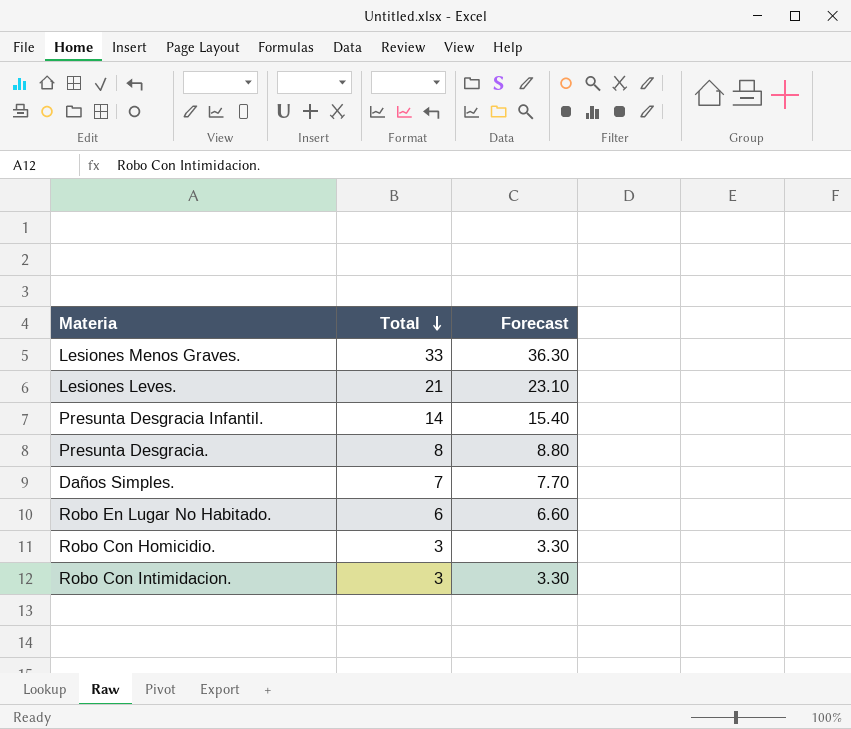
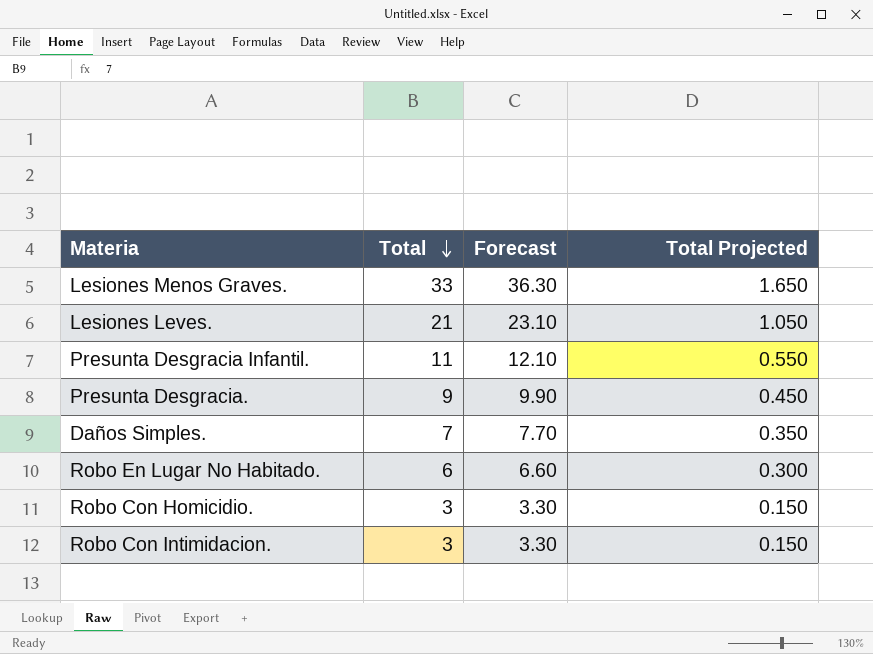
column Total Projected | formula: none -> [Total] * 0.05
Presunta Desgracia Infantil. | Total: 14 -> 11
Presunta Desgracia Infantil. | Forecast: 15.40 -> 12.10
Presunta Desgracia. | Total: 8 -> 9
Presunta Desgracia. | Forecast: 8.80 -> 9.90

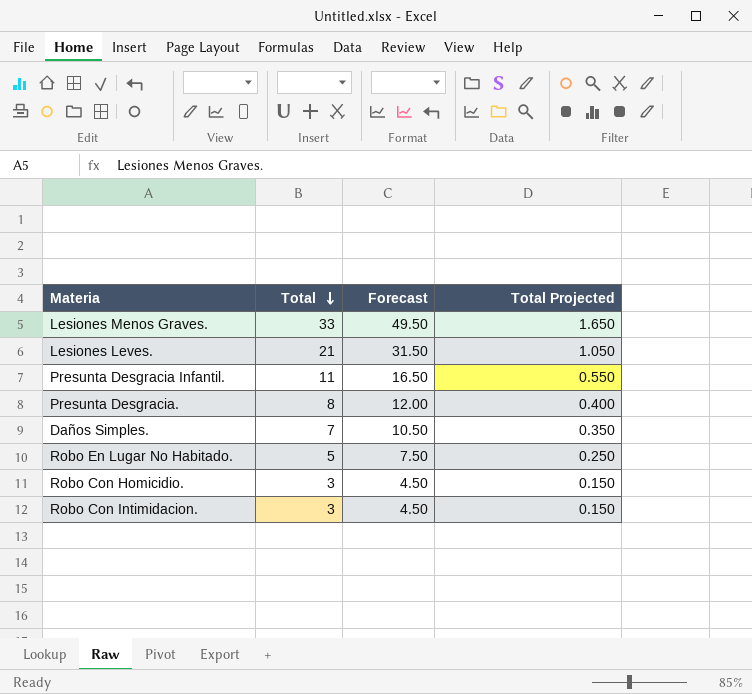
column Forecast | formula: [Total] * 1.1 -> [Total] * 1.5
Presunta Desgracia. | Total: 9 -> 8
Presunta Desgracia. | Total Projected: 0.450 -> 0.400
Robo En Lugar No Habitado. | Total: 6 -> 5
Robo En Lugar No Habitado. | Total Projected: 0.300 -> 0.250

